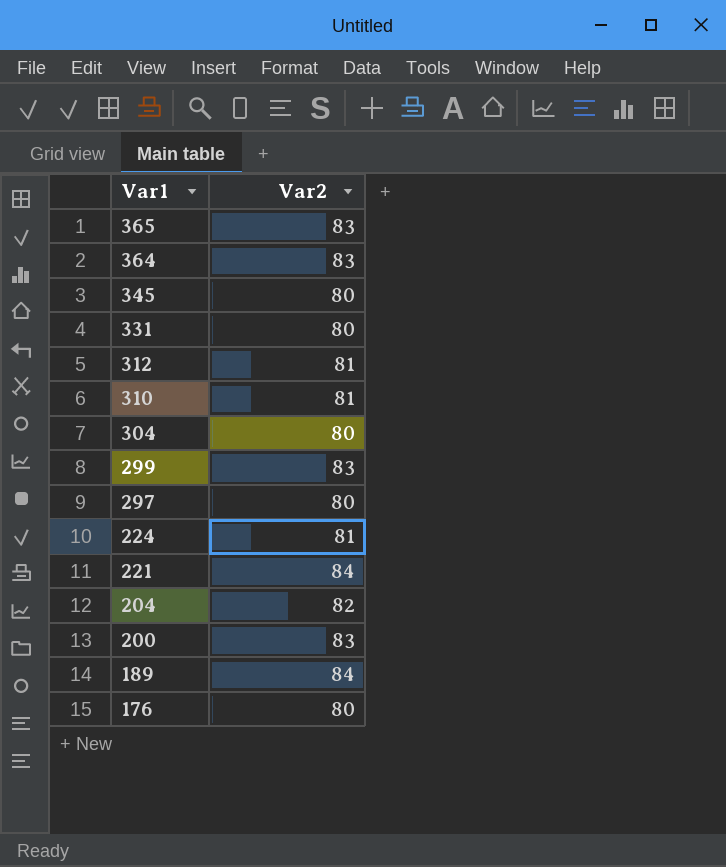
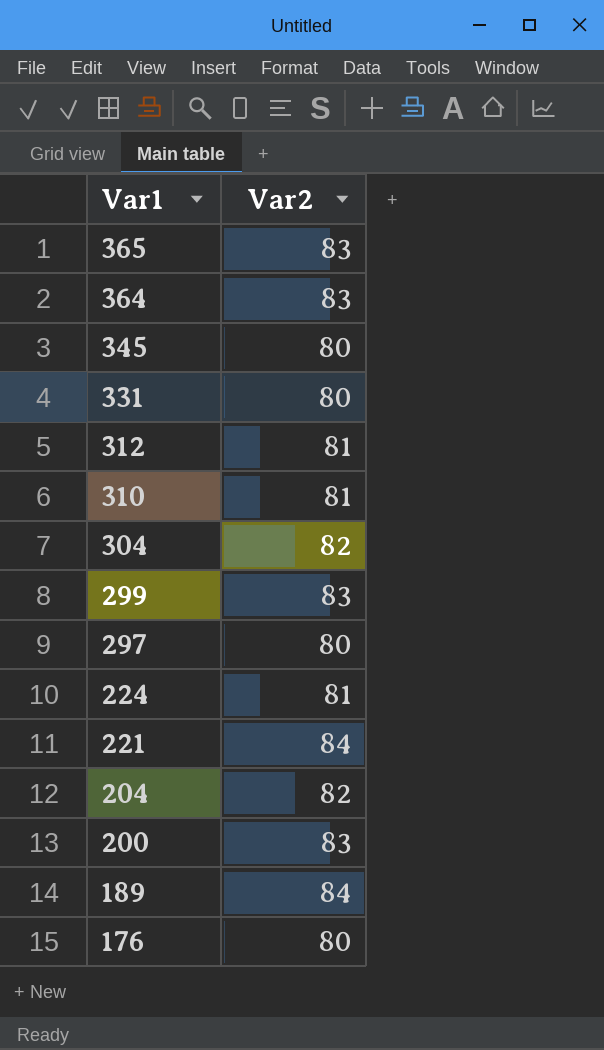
304 | Var2: 80 -> 82

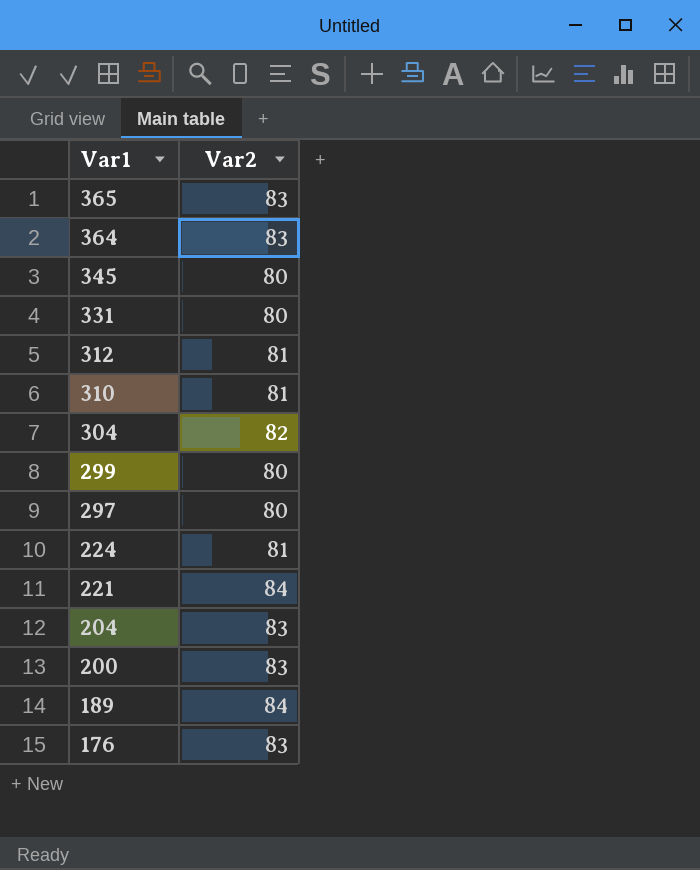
299 | Var2: 83 -> 80
204 | Var2: 82 -> 83
176 | Var2: 80 -> 83

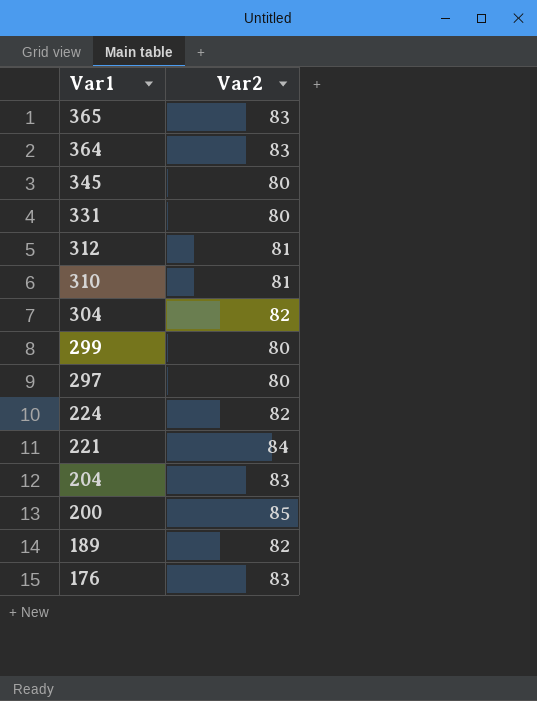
224 | Var2: 81 -> 82
200 | Var2: 83 -> 85
189 | Var2: 84 -> 82

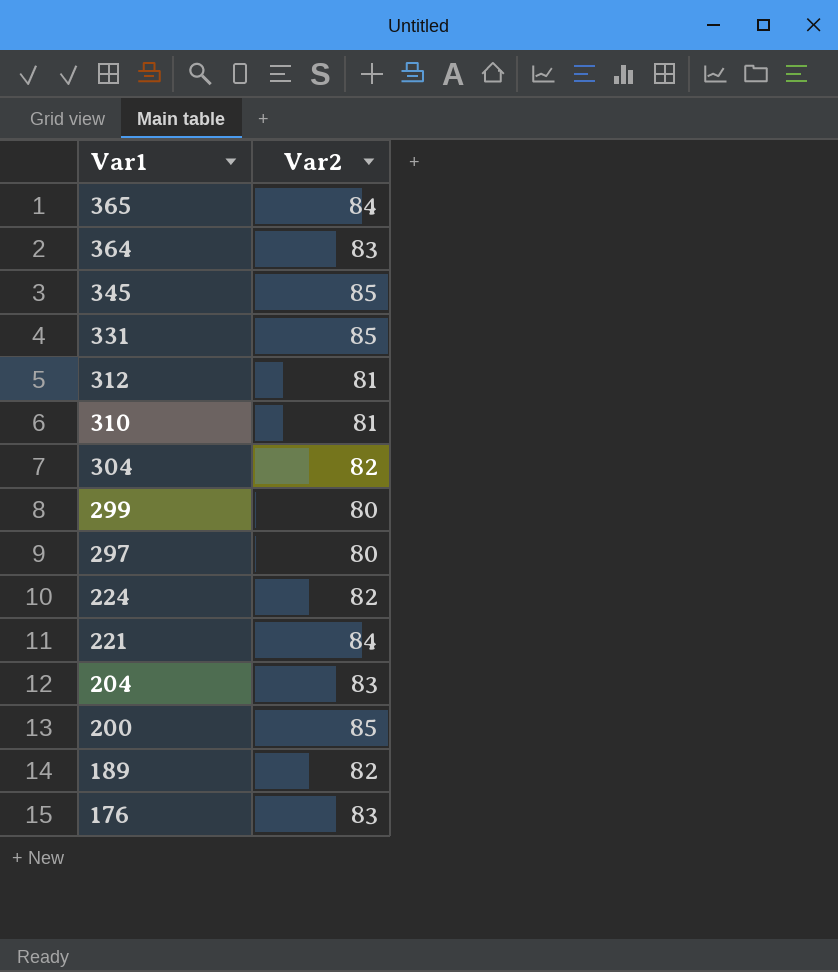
365 | Var2: 83 -> 84
345 | Var2: 80 -> 85
331 | Var2: 80 -> 85

